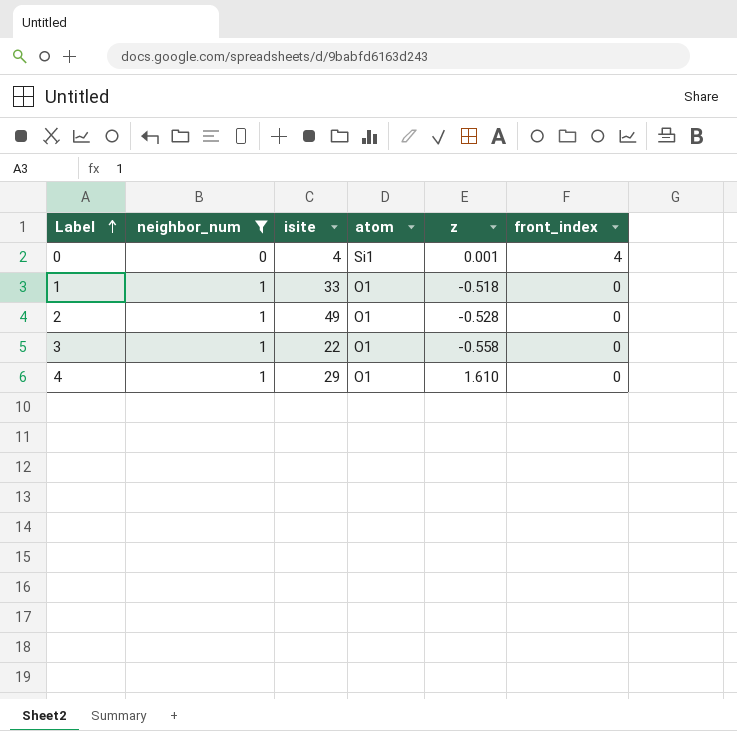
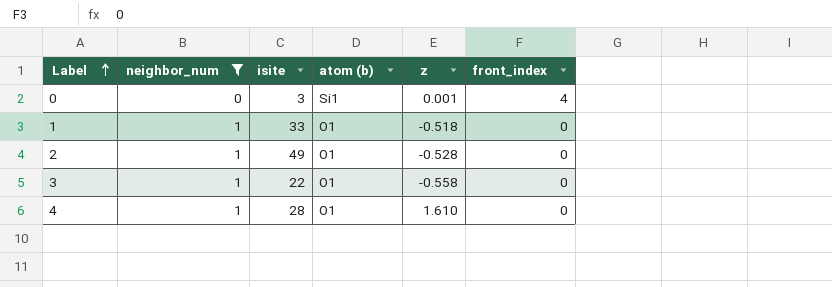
column name: atom -> atom (b)
0 | isite: 4 -> 3
4 | isite: 29 -> 28

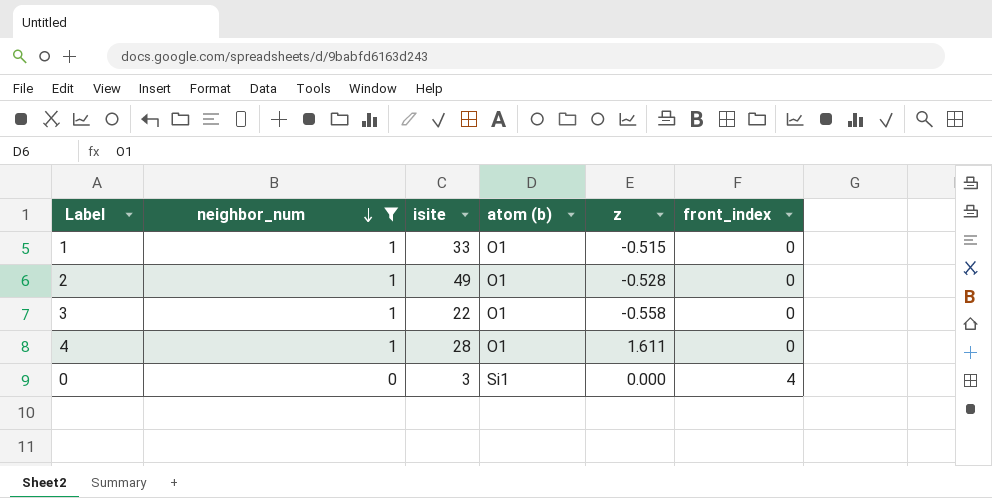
row order: Label ascending -> neighbor_num descending
1 | z: -0.518 -> -0.515
4 | z: 1.610 -> 1.611
0 | z: 0.001 -> 0.000

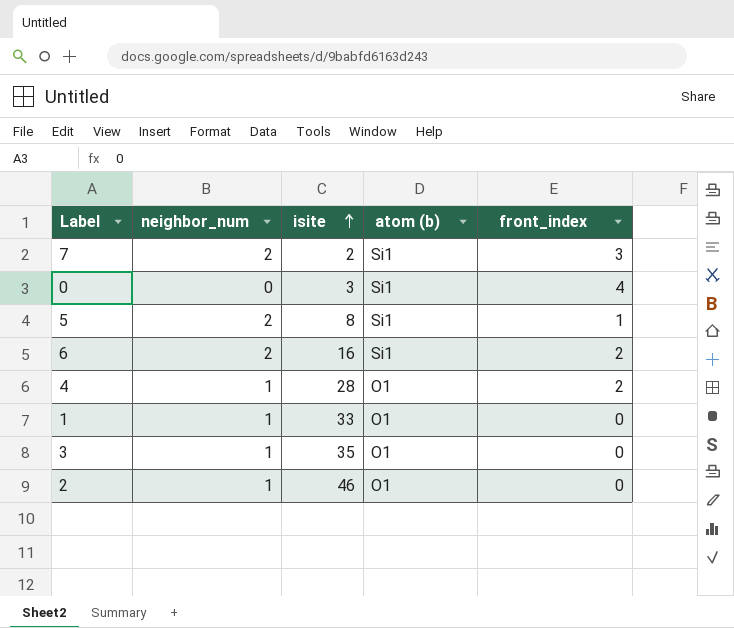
filter: neighbor_num != 2 -> none
row order: neighbor_num descending -> isite ascending
column z | position: 5 -> none
4 | front_index: 0 -> 2
3 | isite: 22 -> 35
2 | isite: 49 -> 46

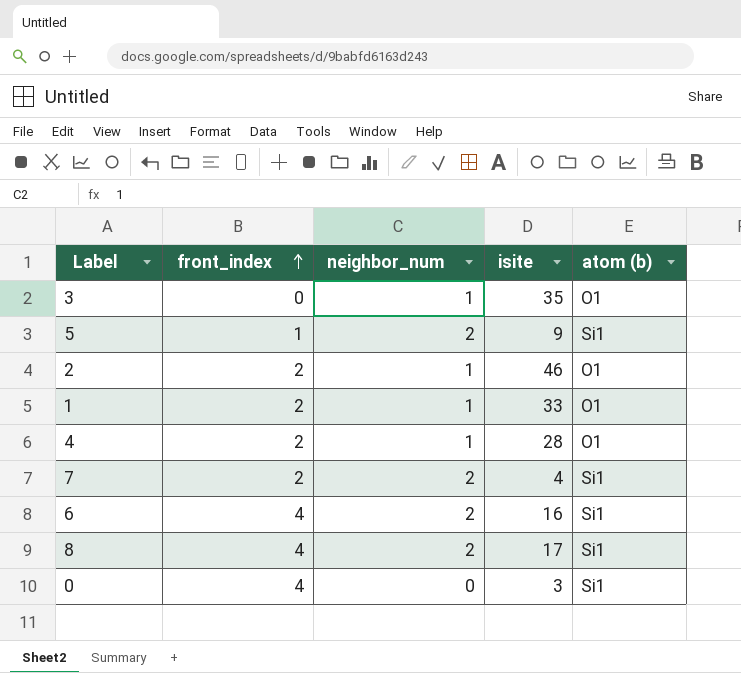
row order: isite ascending -> front_index ascending
column front_index | position: 5 -> 2
5 | isite: 8 -> 9
2 | front_index: 0 -> 2
1 | front_index: 0 -> 2
7 | front_index: 3 -> 2
7 | isite: 2 -> 4
6 | front_index: 2 -> 4
row 8: none -> 4 | 2 | 17 | Si1

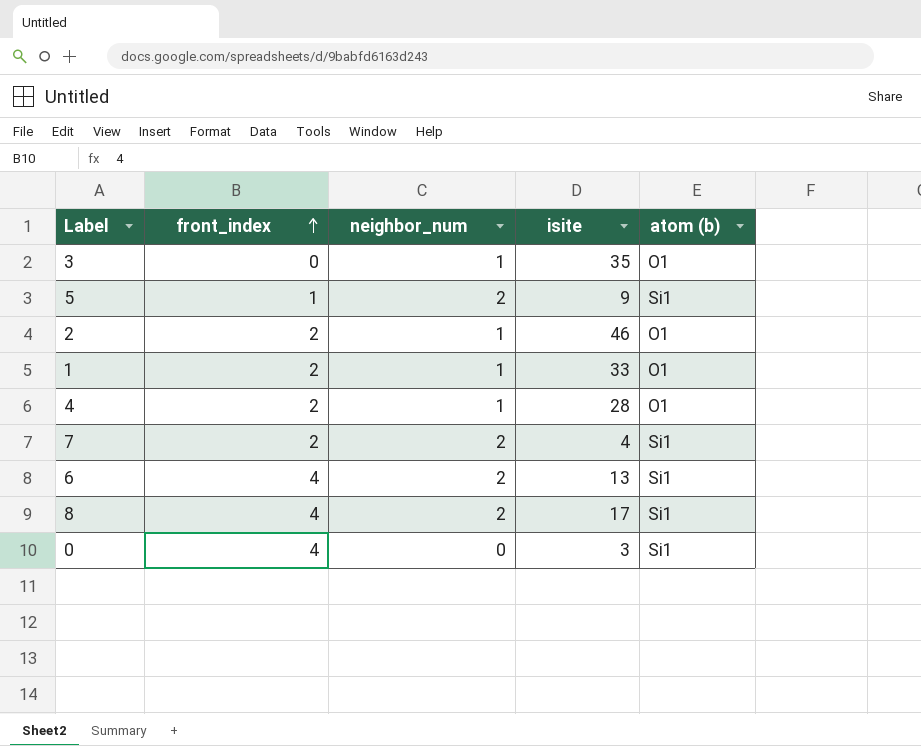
6 | isite: 16 -> 13

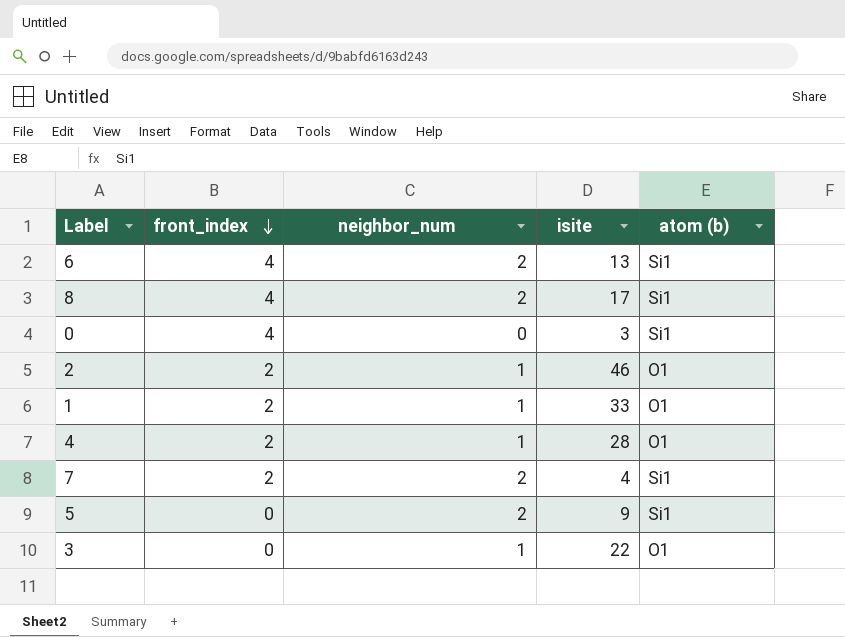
row order: front_index ascending -> front_index descending
5 | front_index: 1 -> 0
3 | isite: 35 -> 22

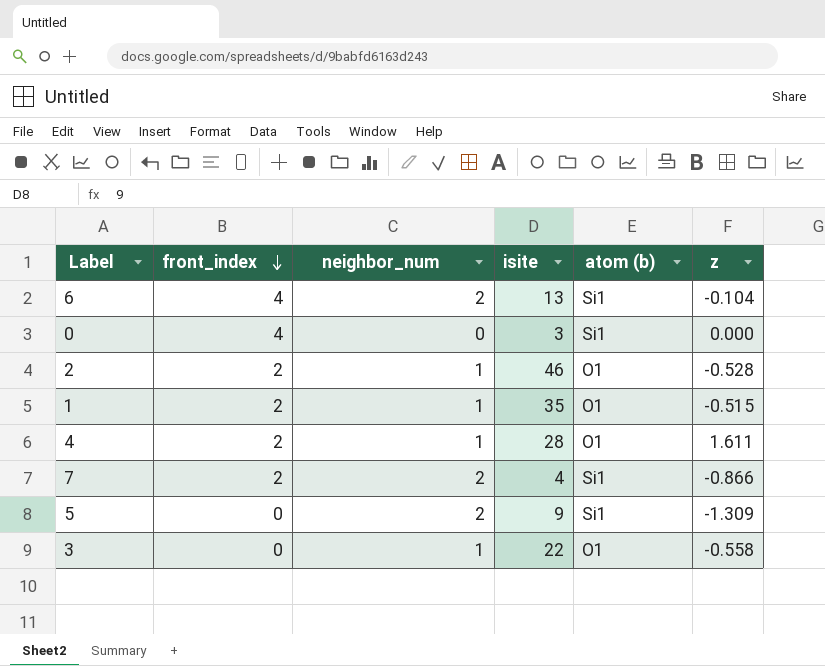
column z | position: none -> 6
row 8: 4 | 2 | 17 | Si1 -> none
1 | isite: 33 -> 35

